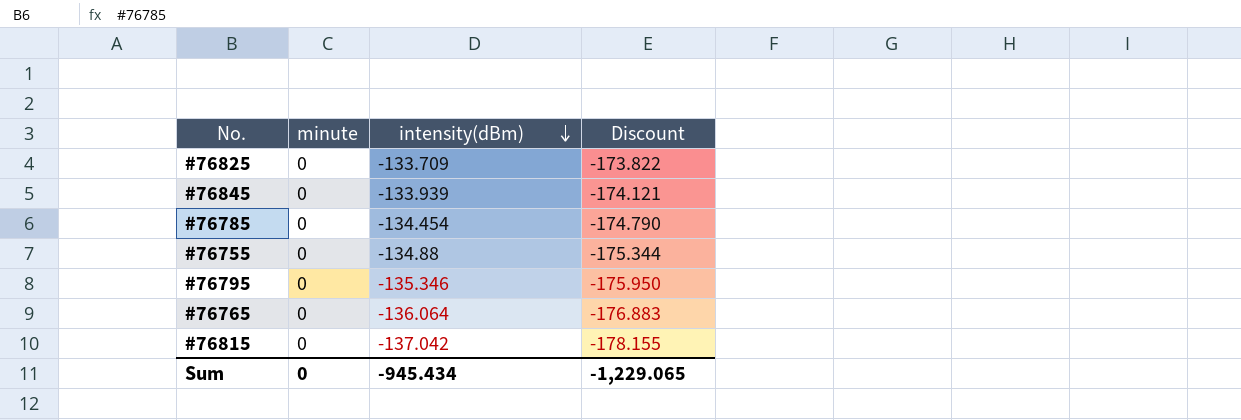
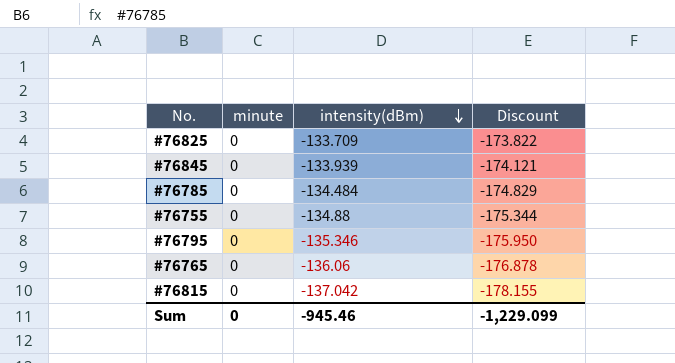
#76785 | intensity(dBm): -134.454 -> -134.484
#76785 | Discount: -174.790 -> -174.829
#76765 | intensity(dBm): -136.064 -> -136.06
#76765 | Discount: -176.883 -> -176.878
Sum | intensity(dBm): -945.434 -> -945.46
Sum | Discount: -1,229.065 -> -1,229.099

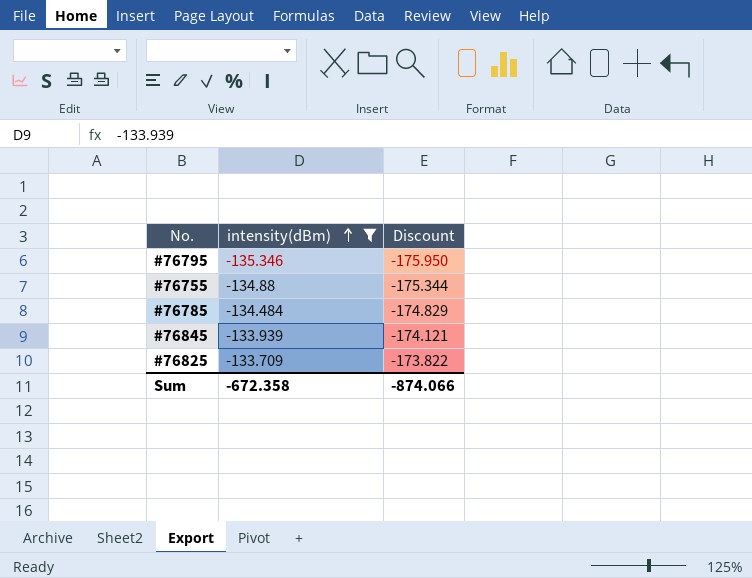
filter: none -> intensity(dBm) >= -135.346
row order: intensity(dBm) descending -> intensity(dBm) ascending
column minute | position: 2 -> none
Sum | intensity(dBm): -945.46 -> -672.358
Sum | Discount: -1,229.099 -> -874.066

